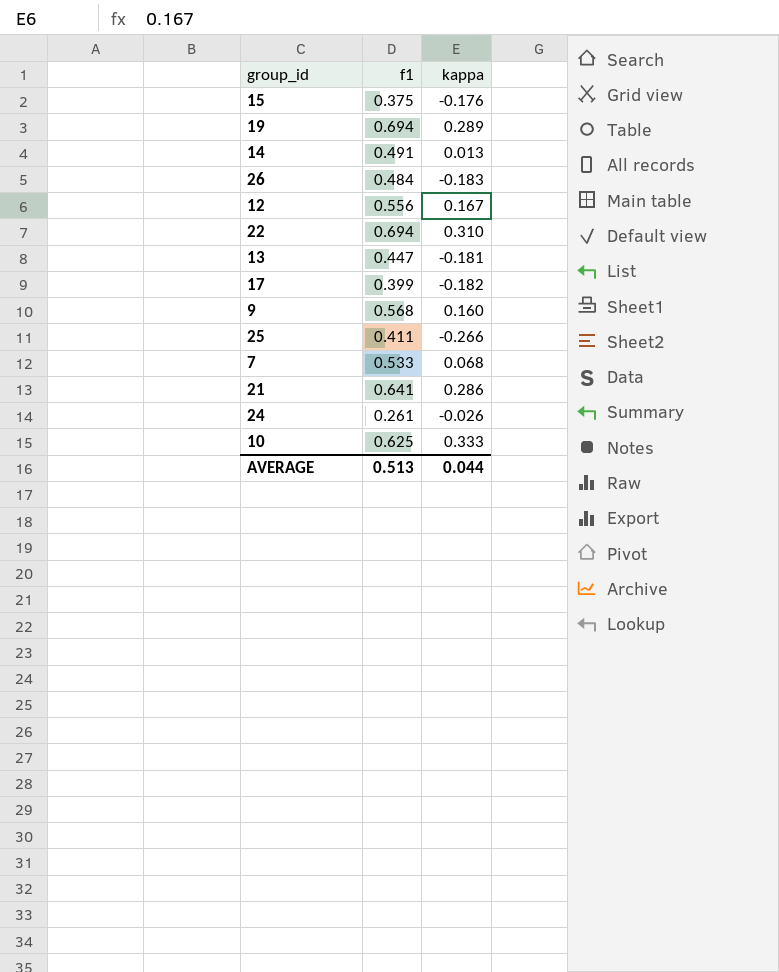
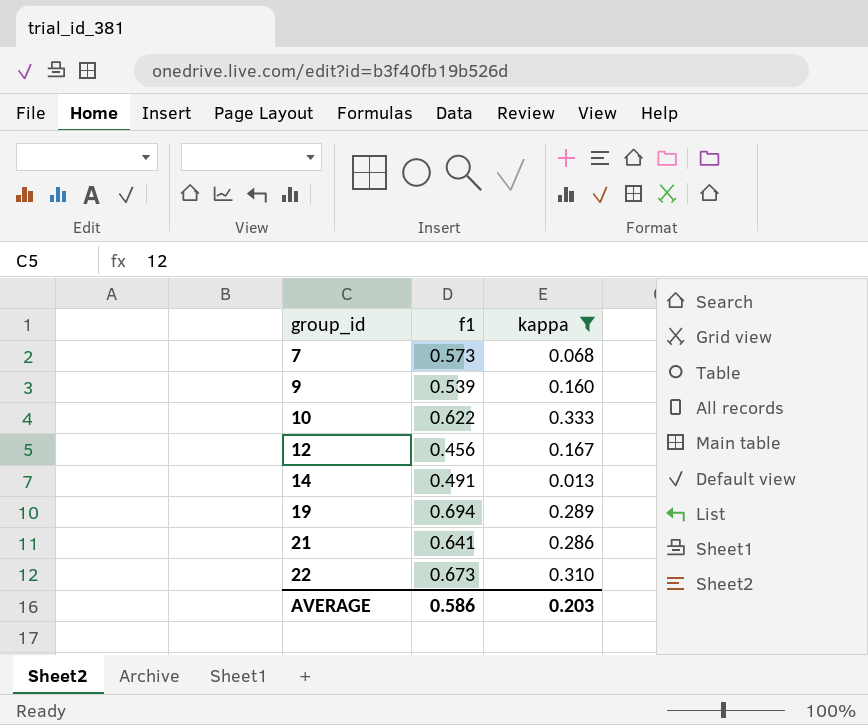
filter: none -> kappa >= 0.013
row order: none -> group_id ascending
7 | f1: 0.533 -> 0.573
9 | f1: 0.568 -> 0.539
10 | f1: 0.625 -> 0.622
12 | f1: 0.556 -> 0.456
22 | f1: 0.694 -> 0.673
AVERAGE | f1: 0.513 -> 0.586
AVERAGE | kappa: 0.044 -> 0.203

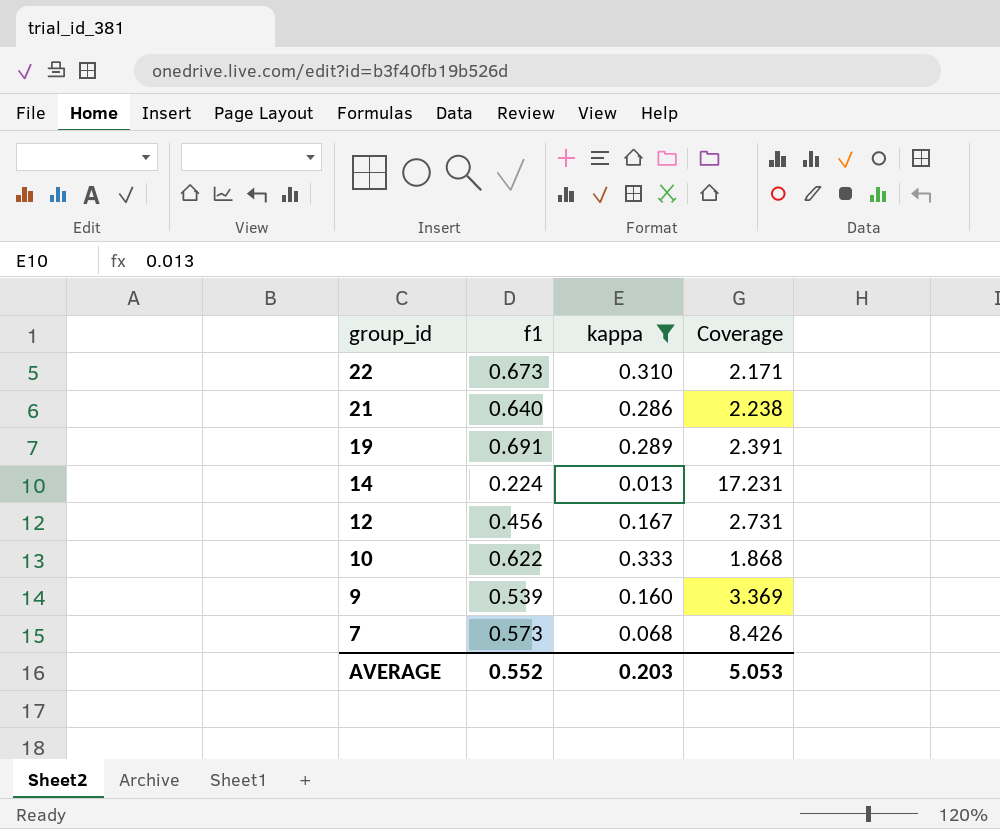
row order: group_id ascending -> group_id descending
column Coverage | formula: none -> [f1] / [kappa]
21 | f1: 0.641 -> 0.640
19 | f1: 0.694 -> 0.691
14 | f1: 0.491 -> 0.224
AVERAGE | f1: 0.586 -> 0.552

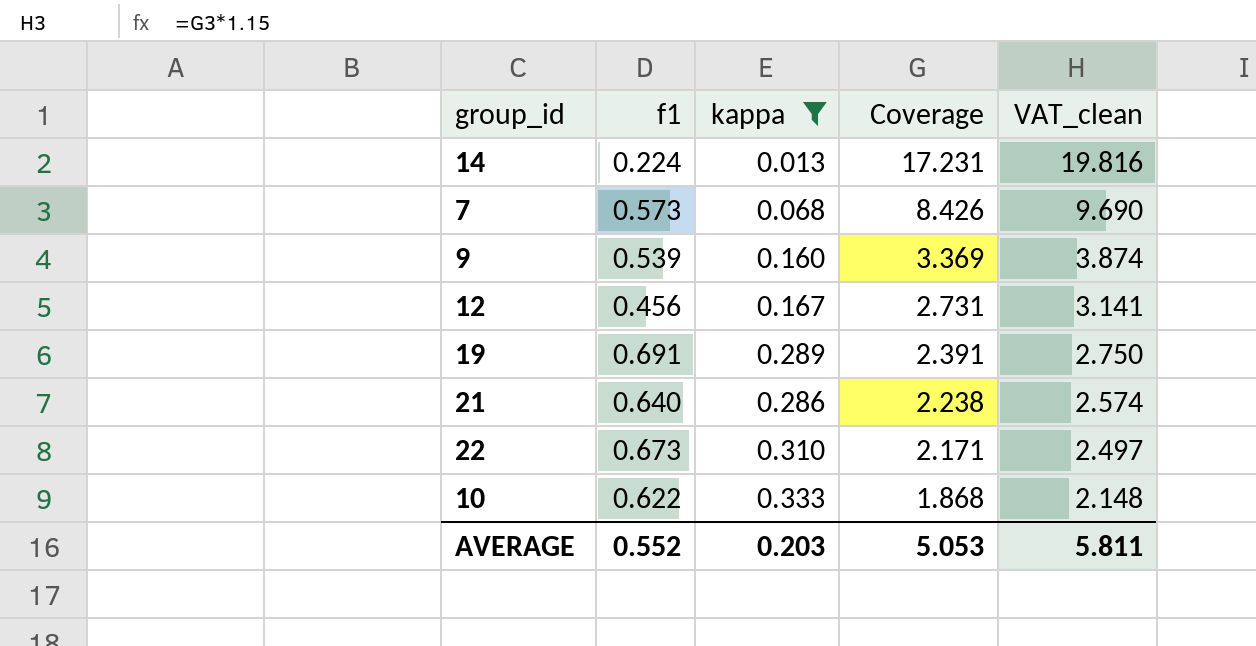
row order: group_id descending -> Coverage descending
column VAT_clean | formula: none -> [Coverage] * 1.15

